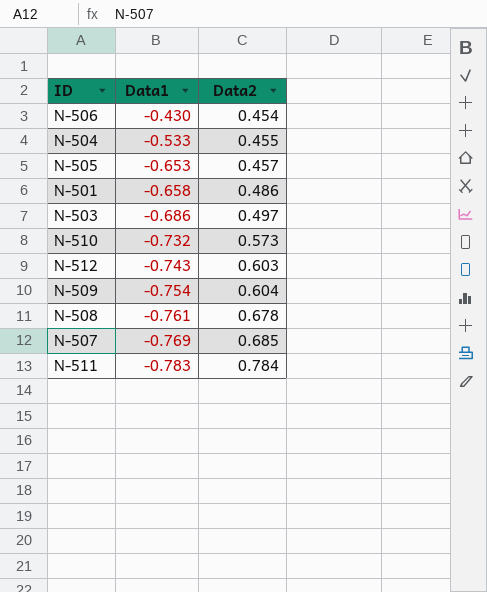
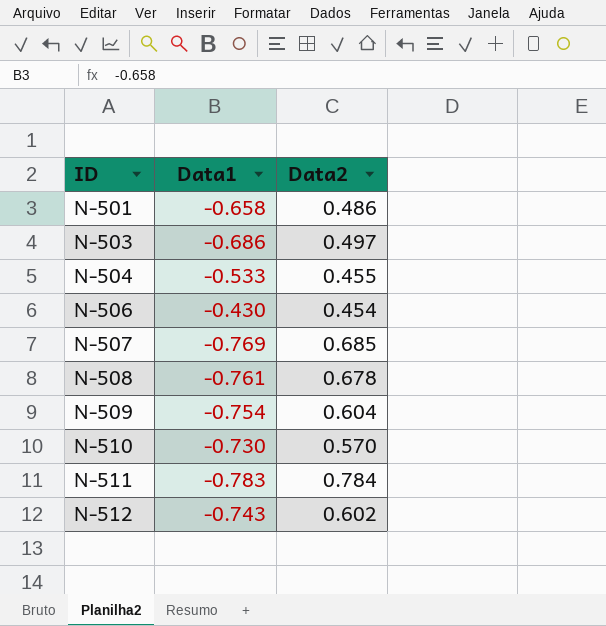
row order: Data1 descending -> ID ascending
row N-505: -0.653 | 0.457 -> none
N-510 | Data1: -0.732 -> -0.730
N-510 | Data2: 0.573 -> 0.570
N-512 | Data2: 0.603 -> 0.602

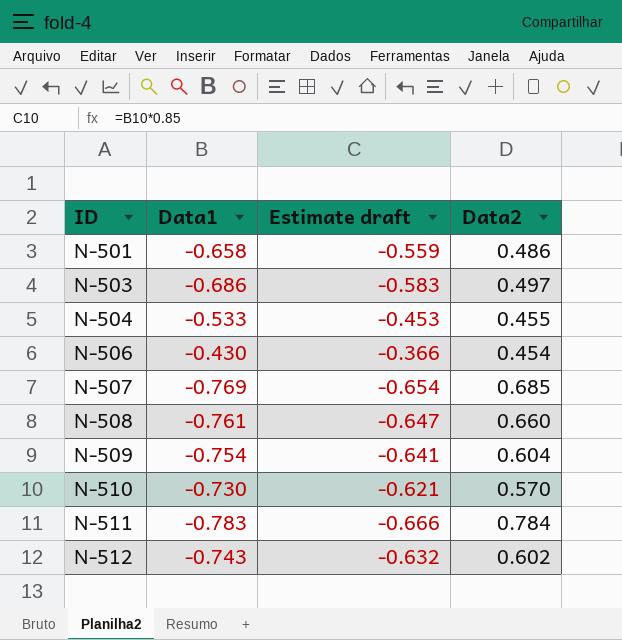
column Estimate draft | formula: none -> [Data1] * 0.85
N-508 | Data2: 0.678 -> 0.660

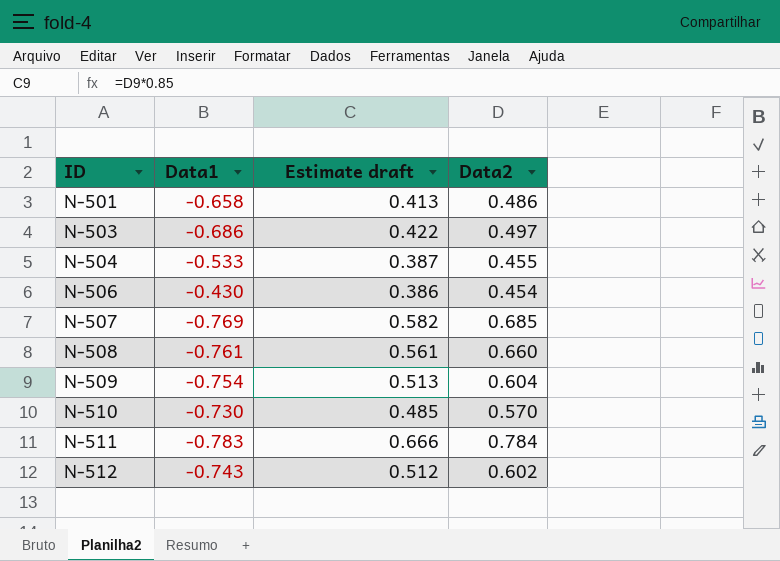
column Estimate draft | formula: [Data1] * 0.85 -> [Data2] * 0.85

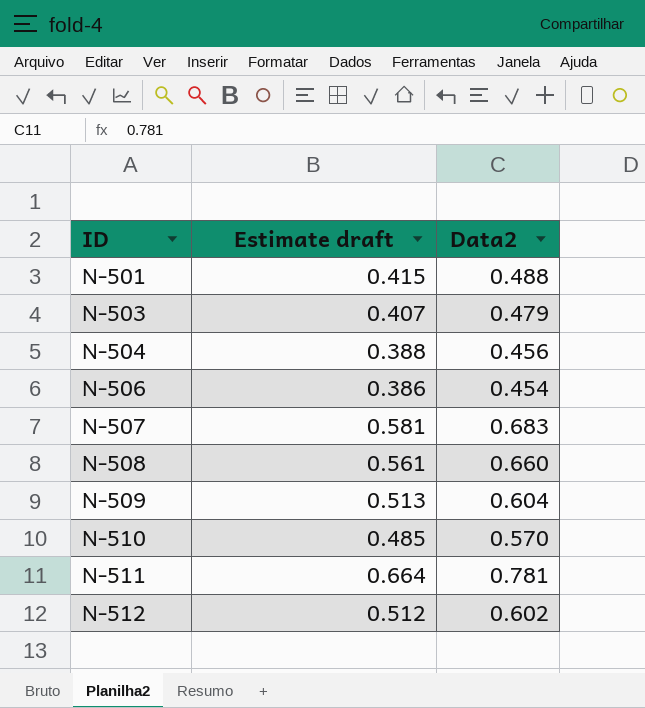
column Data1 | position: 2 -> none
N-501 | Estimate draft: 0.413 -> 0.415
N-501 | Data2: 0.486 -> 0.488
N-503 | Estimate draft: 0.422 -> 0.407
N-503 | Data2: 0.497 -> 0.479
N-504 | Estimate draft: 0.387 -> 0.388
N-504 | Data2: 0.455 -> 0.456
N-507 | Estimate draft: 0.582 -> 0.581
N-507 | Data2: 0.685 -> 0.683
N-511 | Estimate draft: 0.666 -> 0.664
N-511 | Data2: 0.784 -> 0.781

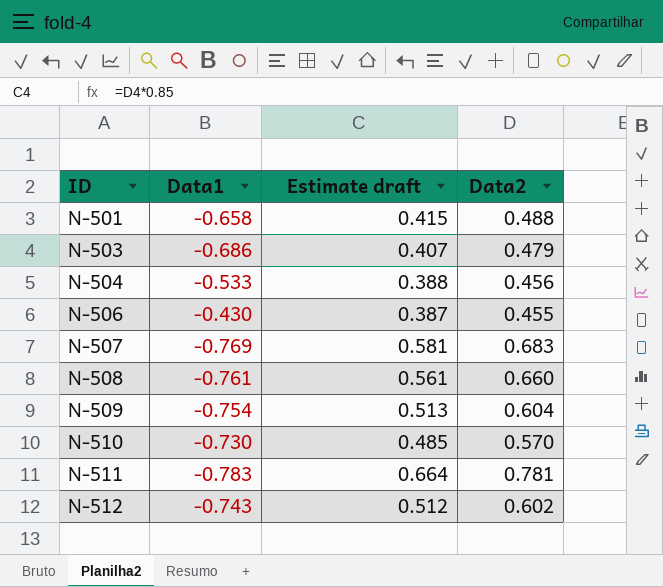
column Data1 | position: none -> 2
N-506 | Estimate draft: 0.386 -> 0.387
N-506 | Data2: 0.454 -> 0.455

